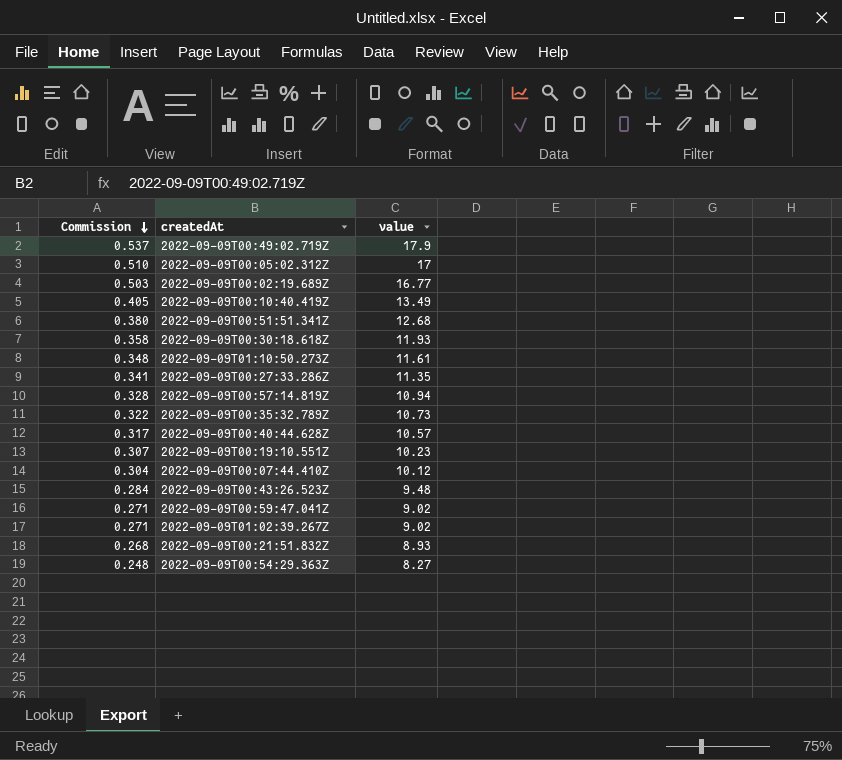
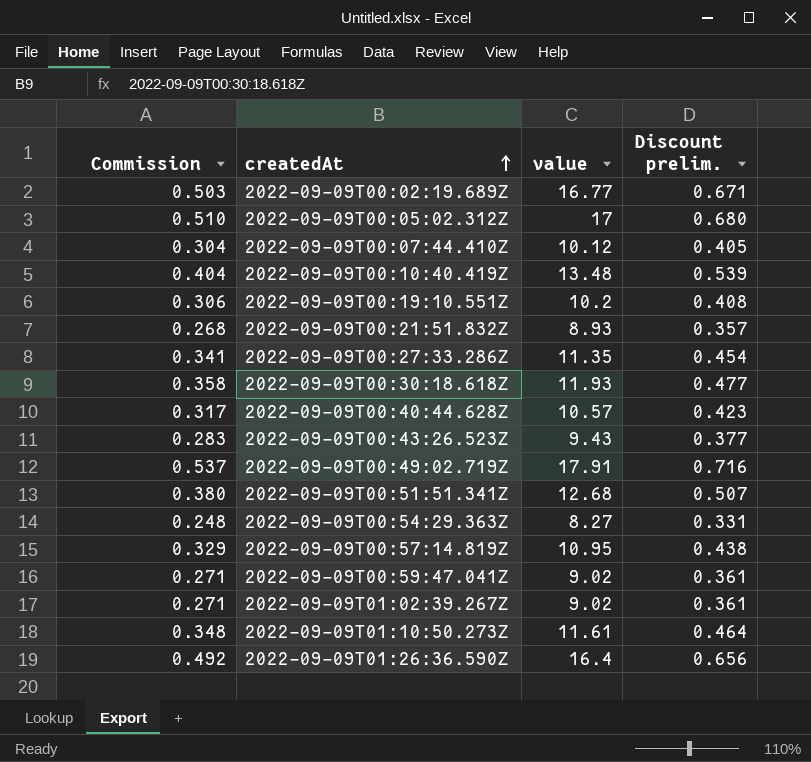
row order: Commission descending -> createdAt ascending
column Discount prelim. | formula: none -> [value] * 0.04
row 2022-09-09T00:35:32.789Z: 0.322 | 10.73 -> none
2022-09-09T00:10:40.419Z | Commission: 0.405 -> 0.404
2022-09-09T00:10:40.419Z | value: 13.49 -> 13.48
2022-09-09T00:19:10.551Z | Commission: 0.307 -> 0.306
2022-09-09T00:19:10.551Z | value: 10.23 -> 10.2
2022-09-09T00:43:26.523Z | Commission: 0.284 -> 0.283
2022-09-09T00:43:26.523Z | value: 9.48 -> 9.43
2022-09-09T00:49:02.719Z | value: 17.9 -> 17.91
2022-09-09T00:57:14.819Z | Commission: 0.328 -> 0.329
2022-09-09T00:57:14.819Z | value: 10.94 -> 10.95
row 2022-09-09T01:26:36.590Z: none -> 0.492 | 16.4 | 0.656

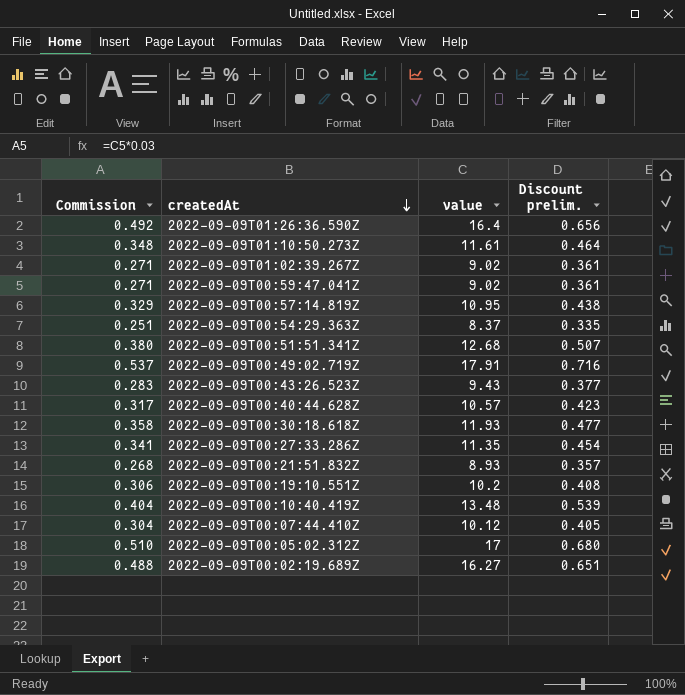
row order: createdAt ascending -> createdAt descending
2022-09-09T00:54:29.363Z | Commission: 0.248 -> 0.251
2022-09-09T00:54:29.363Z | value: 8.27 -> 8.37
2022-09-09T00:54:29.363Z | Discount prelim.: 0.331 -> 0.335
2022-09-09T00:02:19.689Z | Commission: 0.503 -> 0.488
2022-09-09T00:02:19.689Z | value: 16.77 -> 16.27
2022-09-09T00:02:19.689Z | Discount prelim.: 0.671 -> 0.651

